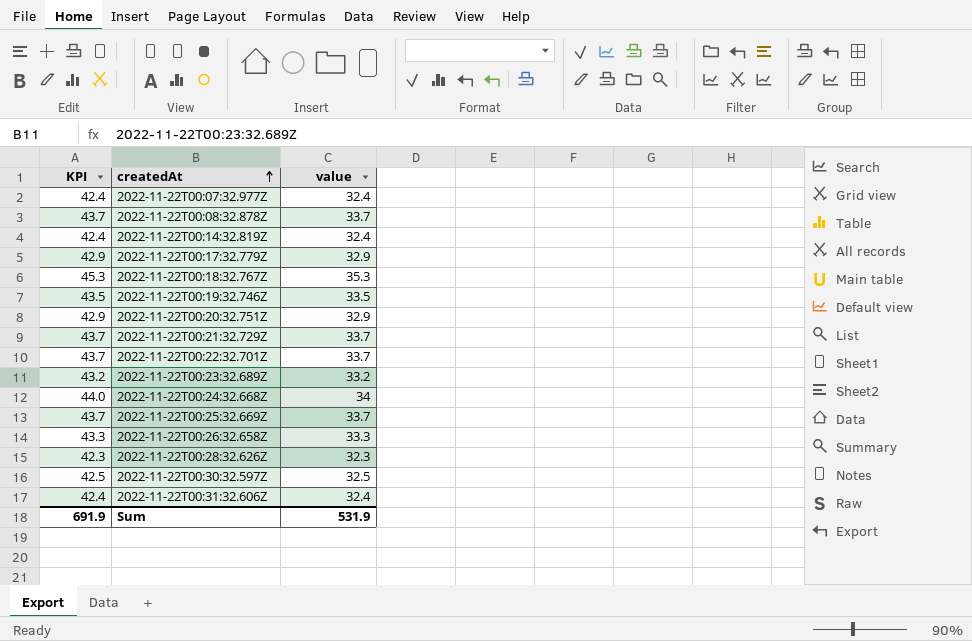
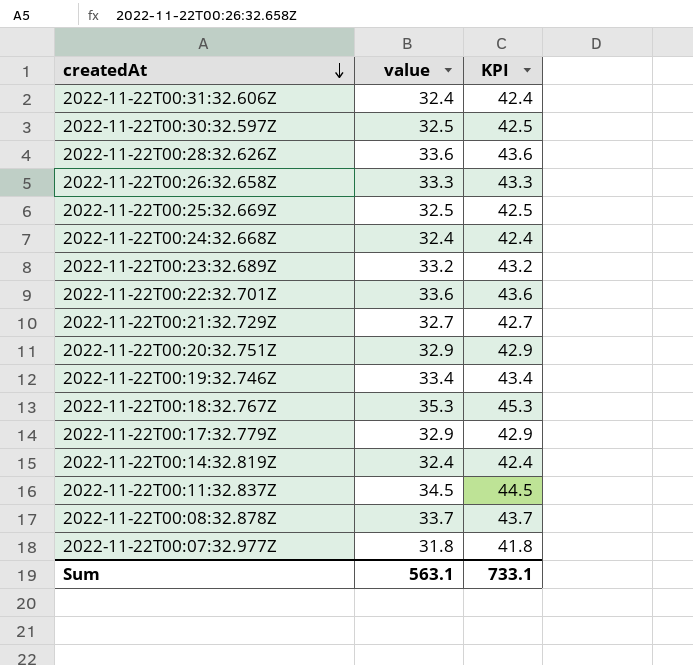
row order: createdAt ascending -> createdAt descending
column KPI | position: 1 -> 3
2022-11-22T00:28:32.626Z | value: 32.3 -> 33.6
2022-11-22T00:28:32.626Z | KPI: 42.3 -> 43.6
2022-11-22T00:25:32.669Z | value: 33.7 -> 32.5
2022-11-22T00:25:32.669Z | KPI: 43.7 -> 42.5
2022-11-22T00:24:32.668Z | value: 34 -> 32.4
2022-11-22T00:24:32.668Z | KPI: 44.0 -> 42.4
2022-11-22T00:22:32.701Z | value: 33.7 -> 33.6
2022-11-22T00:22:32.701Z | KPI: 43.7 -> 43.6
2022-11-22T00:21:32.729Z | value: 33.7 -> 32.7
2022-11-22T00:21:32.729Z | KPI: 43.7 -> 42.7
2022-11-22T00:19:32.746Z | value: 33.5 -> 33.4
2022-11-22T00:19:32.746Z | KPI: 43.5 -> 43.4
row 2022-11-22T00:11:32.837Z: none -> 34.5 | 44.5
2022-11-22T00:07:32.977Z | value: 32.4 -> 31.8
2022-11-22T00:07:32.977Z | KPI: 42.4 -> 41.8
Sum | value: 531.9 -> 563.1
Sum | KPI: 691.9 -> 733.1

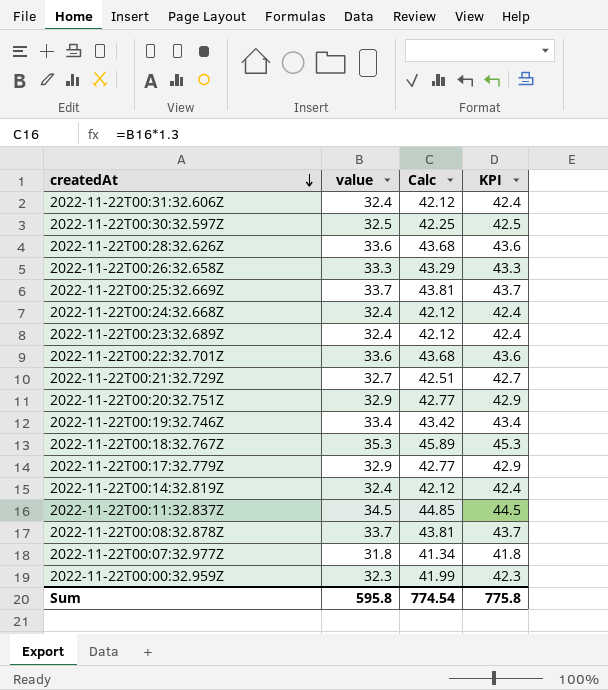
column Calc | formula: none -> [value] * 1.3
2022-11-22T00:25:32.669Z | value: 32.5 -> 33.7
2022-11-22T00:25:32.669Z | KPI: 42.5 -> 43.7
2022-11-22T00:23:32.689Z | value: 33.2 -> 32.4
2022-11-22T00:23:32.689Z | KPI: 43.2 -> 42.4
row 2022-11-22T00:00:32.959Z: none -> 32.3 | 41.99 | 42.3
Sum | value: 563.1 -> 595.8
Sum | KPI: 733.1 -> 775.8

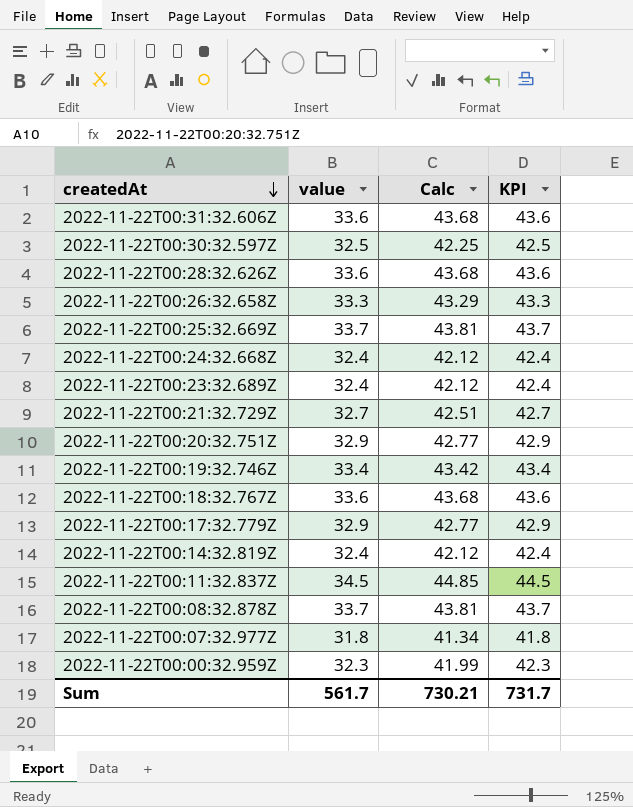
row 2022-11-22T00:22:32.701Z: 33.6 | 43.68 | 43.6 -> none
2022-11-22T00:31:32.606Z | value: 32.4 -> 33.6
2022-11-22T00:31:32.606Z | Calc: 42.12 -> 43.68
2022-11-22T00:31:32.606Z | KPI: 42.4 -> 43.6
2022-11-22T00:18:32.767Z | value: 35.3 -> 33.6
2022-11-22T00:18:32.767Z | Calc: 45.89 -> 43.68
2022-11-22T00:18:32.767Z | KPI: 45.3 -> 43.6
Sum | value: 595.8 -> 561.7
Sum | Calc: 774.54 -> 730.21
Sum | KPI: 775.8 -> 731.7

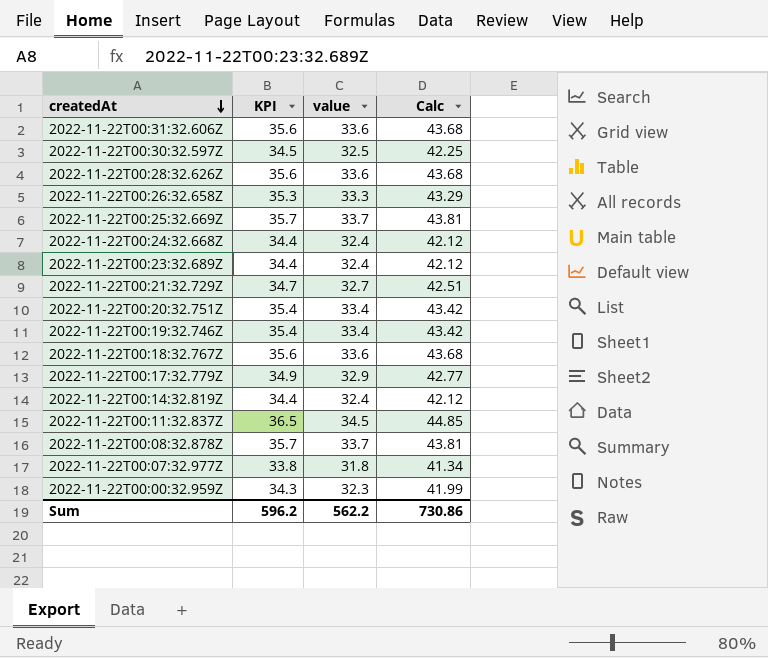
column KPI | formula: [value] + 10 -> [value] + 2
column KPI | position: 4 -> 2
2022-11-22T00:20:32.751Z | value: 32.9 -> 33.4
2022-11-22T00:20:32.751Z | Calc: 42.77 -> 43.42
Sum | KPI: 731.7 -> 596.2
Sum | value: 561.7 -> 562.2
Sum | Calc: 730.21 -> 730.86

